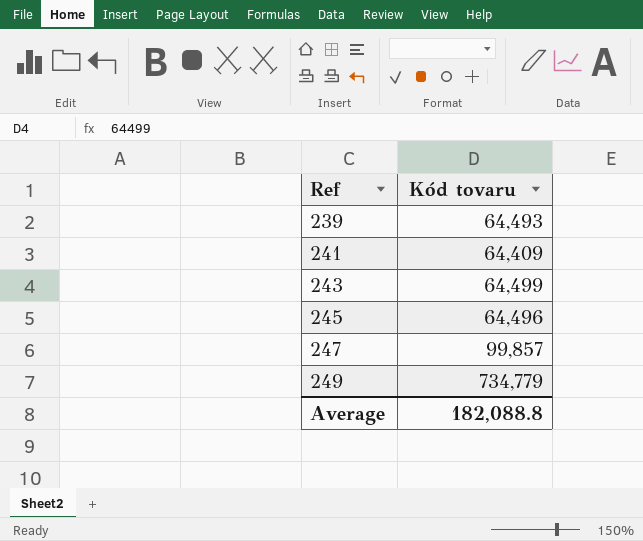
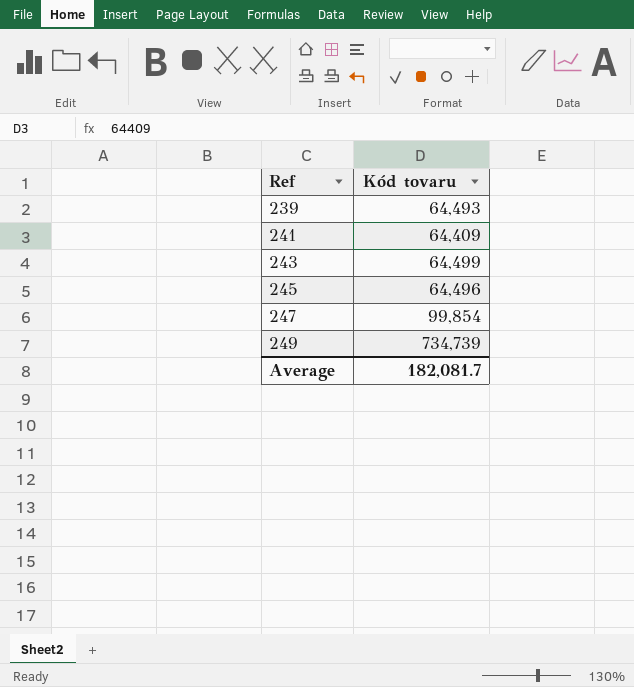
247 | Kód tovaru: 99,857 -> 99,854
249 | Kód tovaru: 734,779 -> 734,739
Average | Kód tovaru: 182,088.8 -> 182,081.7

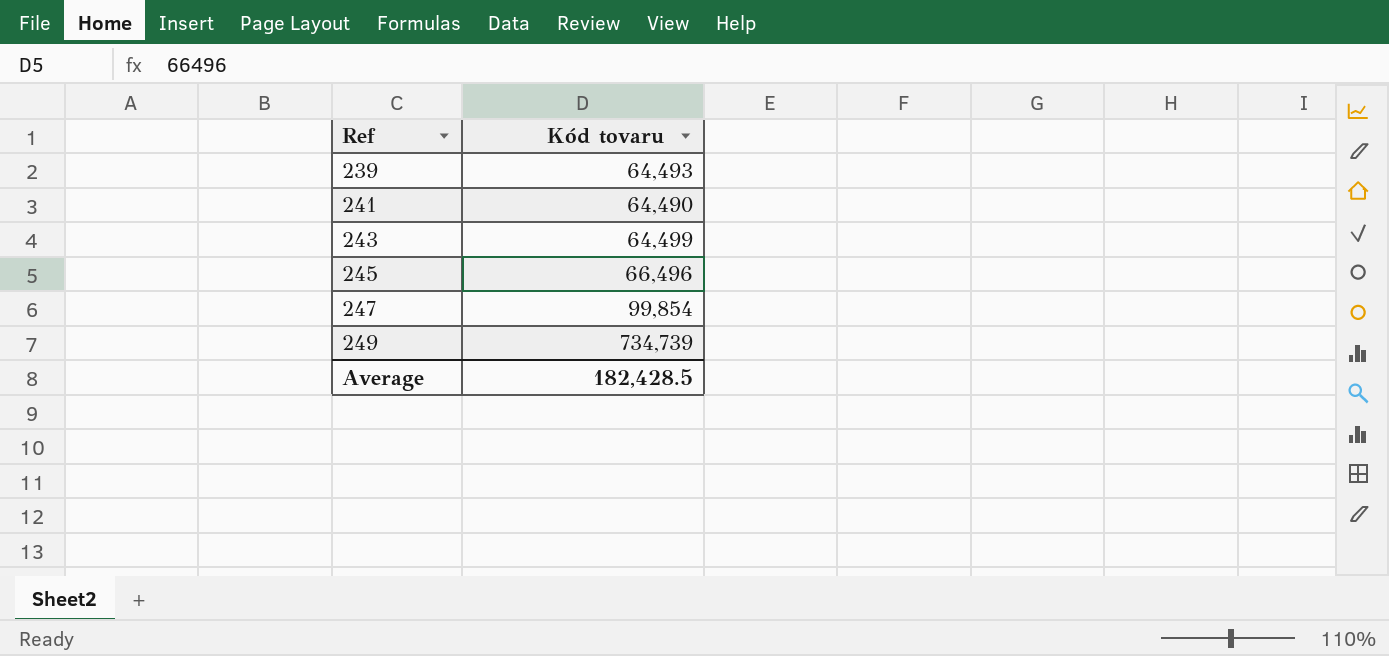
241 | Kód tovaru: 64,409 -> 64,490
245 | Kód tovaru: 64,496 -> 66,496
Average | Kód tovaru: 182,081.7 -> 182,428.5

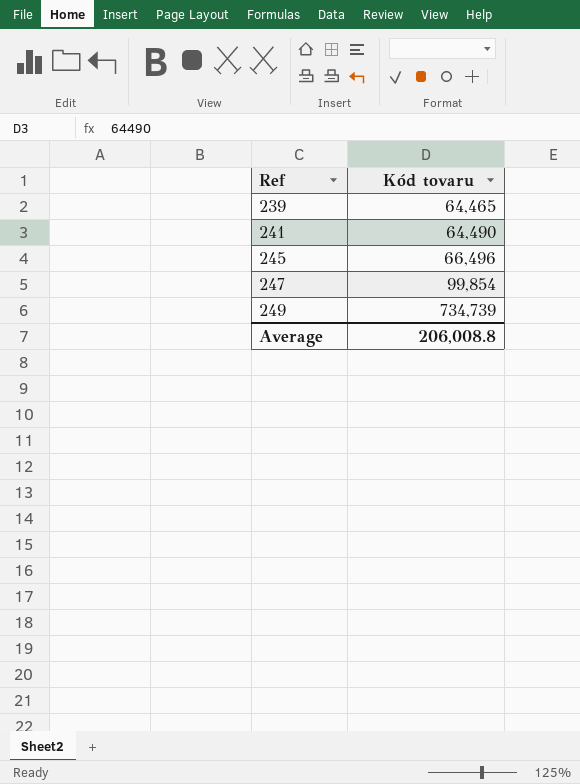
row 243: 64,499 -> none
239 | Kód tovaru: 64,493 -> 64,465
Average | Kód tovaru: 182,428.5 -> 206,008.8

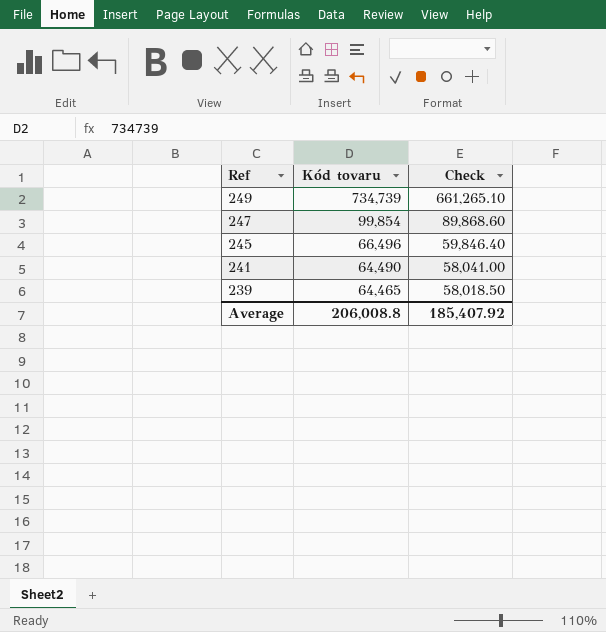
row order: Ref ascending -> Ref descending
column Check | formula: none -> [Kód tovaru] * 0.9

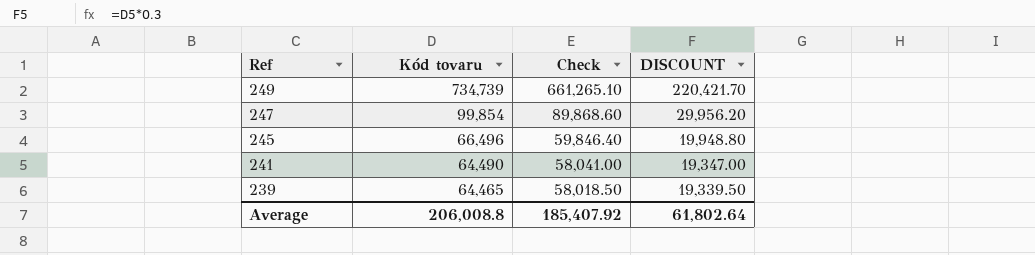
column DISCOUNT | formula: none -> [Kód tovaru] * 0.3

